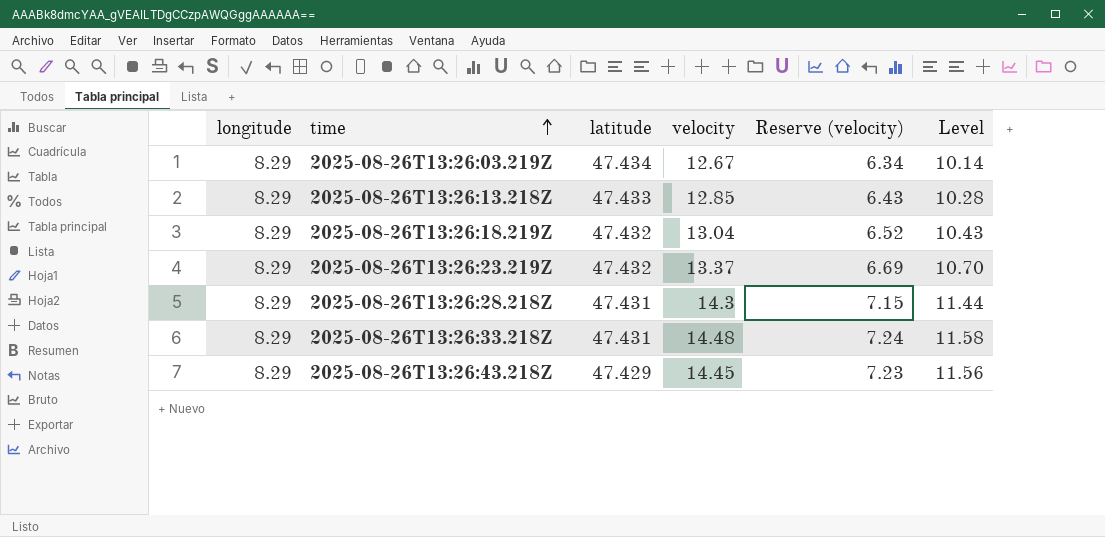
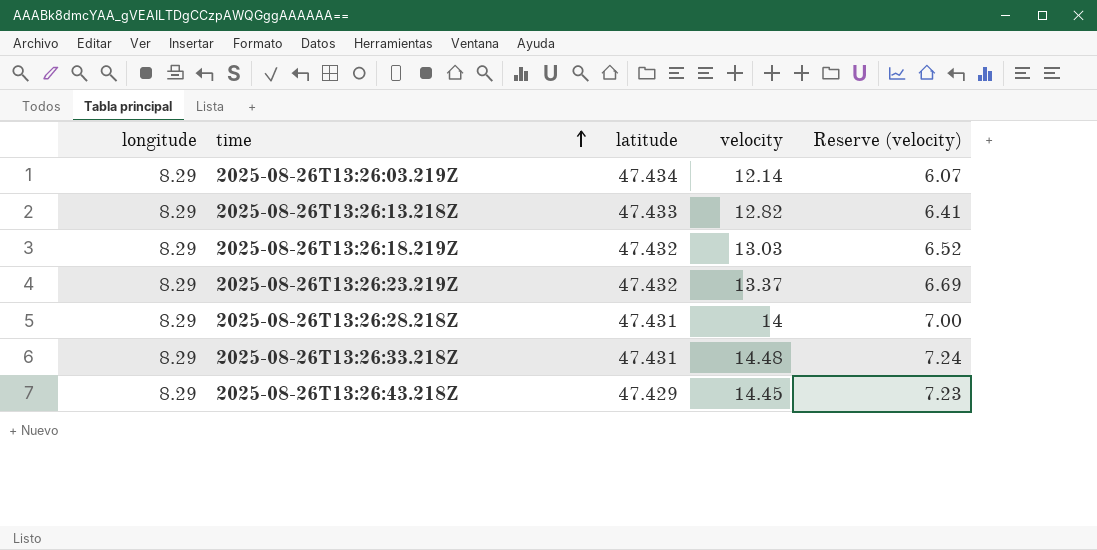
column Level | formula: [velocity] * 0.8 -> none
2025-08-26T13:26:03.219Z | velocity: 12.67 -> 12.14
2025-08-26T13:26:03.219Z | Reserve (velocity): 6.34 -> 6.07
2025-08-26T13:26:13.218Z | velocity: 12.85 -> 12.82
2025-08-26T13:26:13.218Z | Reserve (velocity): 6.43 -> 6.41
2025-08-26T13:26:18.219Z | velocity: 13.04 -> 13.03
2025-08-26T13:26:28.218Z | velocity: 14.3 -> 14
2025-08-26T13:26:28.218Z | Reserve (velocity): 7.15 -> 7.00

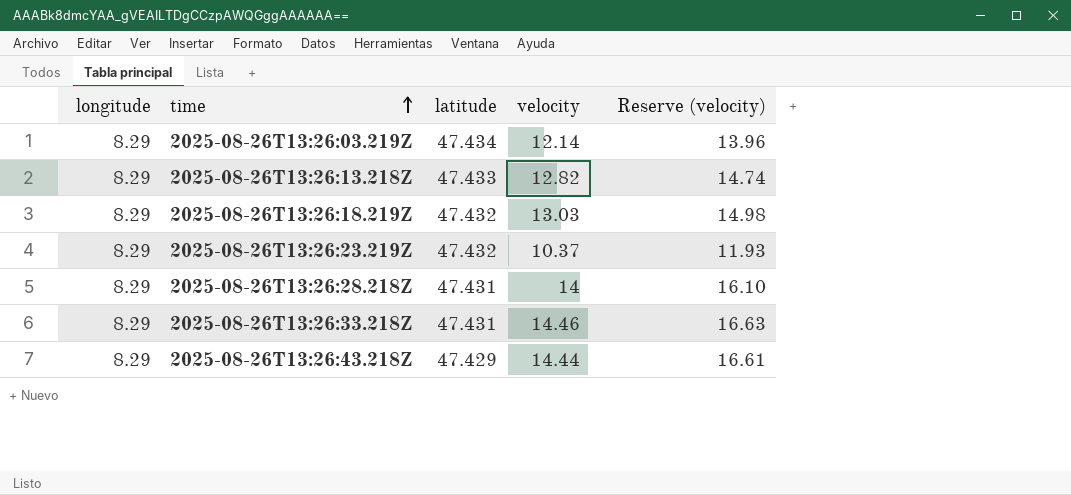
column Reserve (velocity) | formula: [velocity] * 0.5 -> [velocity] * 1.15
2025-08-26T13:26:23.219Z | velocity: 13.37 -> 10.37
2025-08-26T13:26:33.218Z | velocity: 14.48 -> 14.46
2025-08-26T13:26:43.218Z | velocity: 14.45 -> 14.44

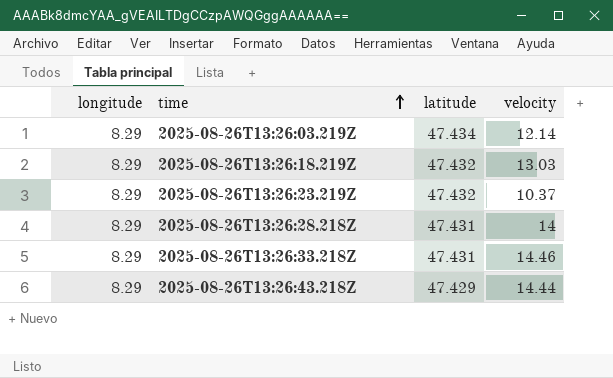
column Reserve (velocity) | formula: [velocity] * 1.15 -> none
row 2025-08-26T13:26:13.218Z: 8.29 | 47.433 | 12.82 | 14.74 -> none

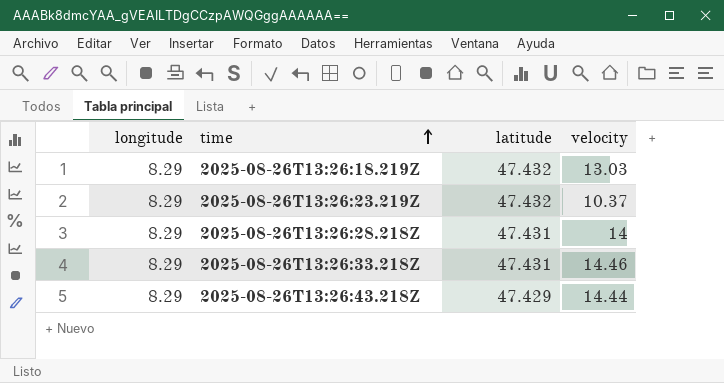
row 2025-08-26T13:26:03.219Z: 8.29 | 47.434 | 12.14 -> none

